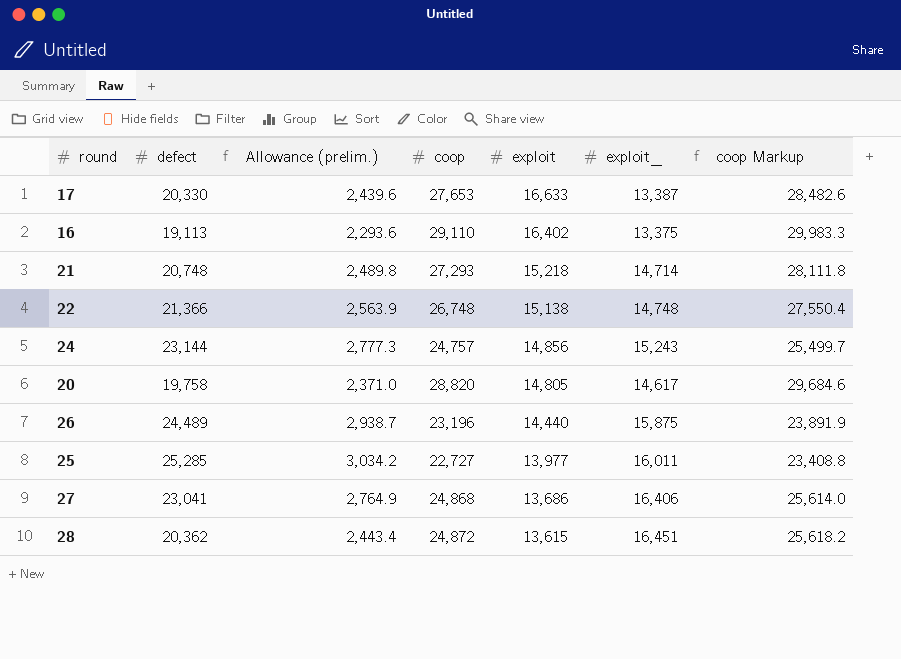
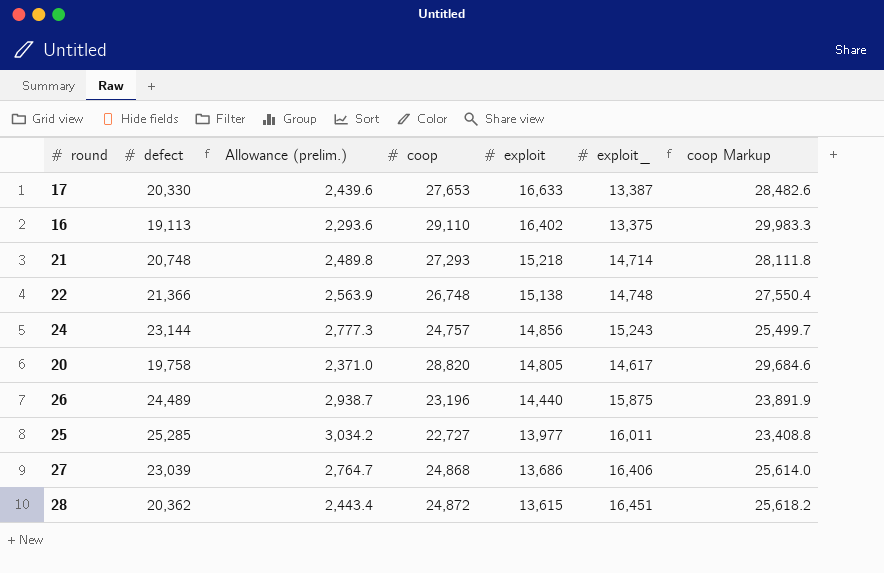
27 | defect: 23,041 -> 23,039
27 | Allowance (prelim.): 2,764.9 -> 2,764.7

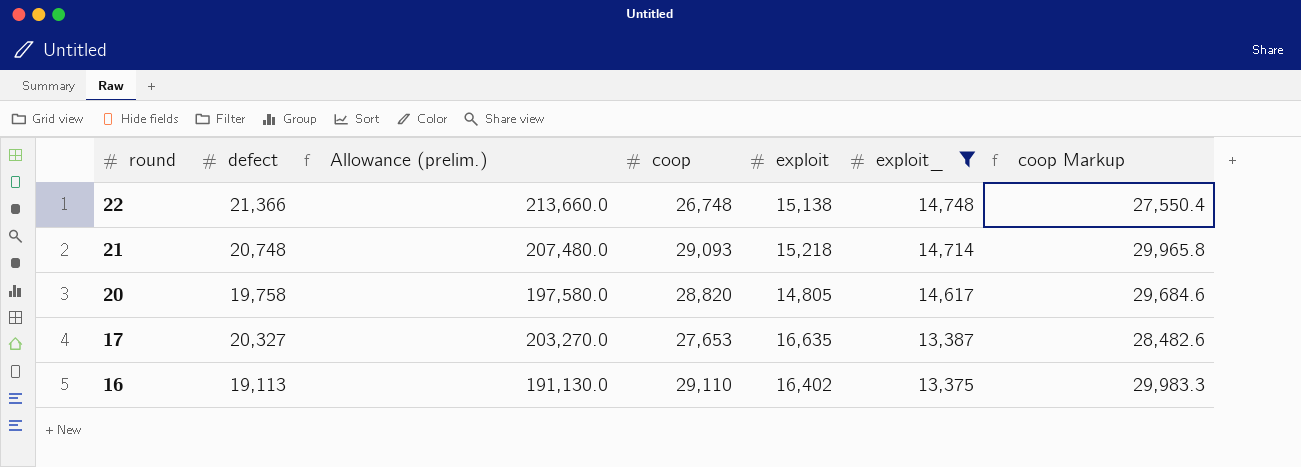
filter: none -> exploit_ <= 14,748
row order: exploit descending -> round descending
column Allowance (prelim.) | formula: [defect] * 0.12 -> [defect] * 10
21 | coop: 27,293 -> 29,093
21 | coop Markup: 28,111.8 -> 29,965.8
17 | defect: 20,330 -> 20,327
17 | exploit: 16,633 -> 16,635

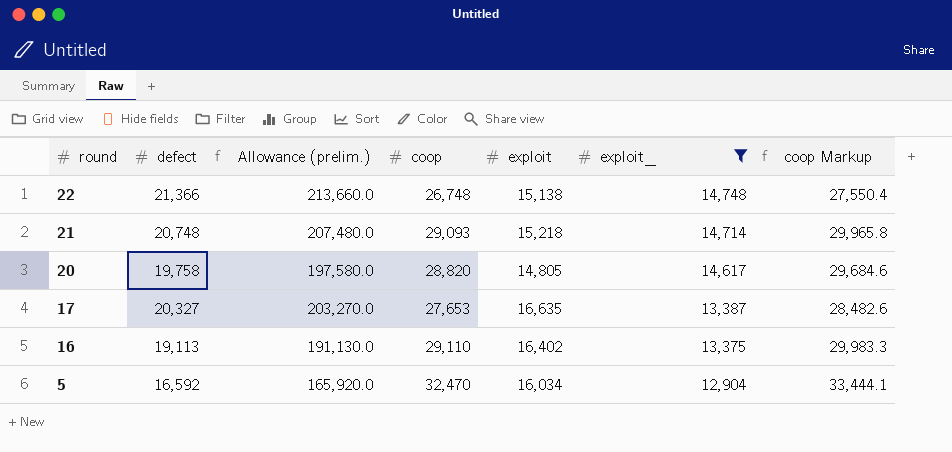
row 5: none -> 16,592 | 165,920.0 | 32,470 | 16,034 | 12,904 | 33,444.1

